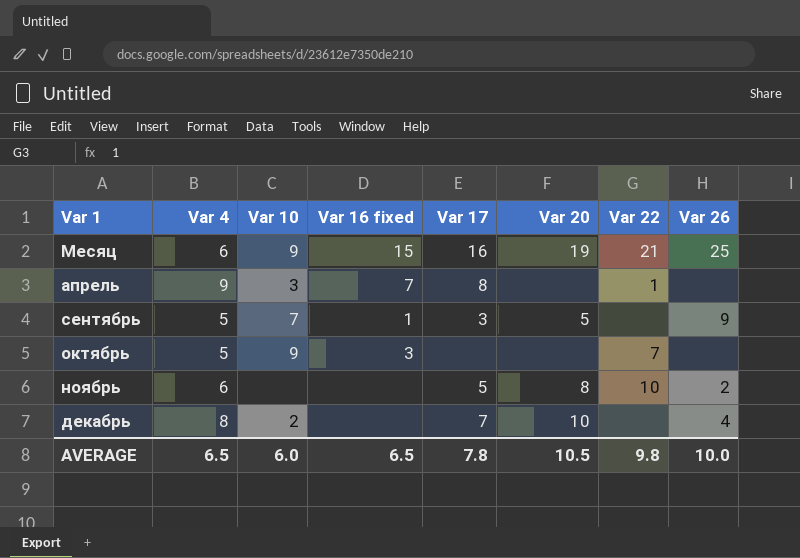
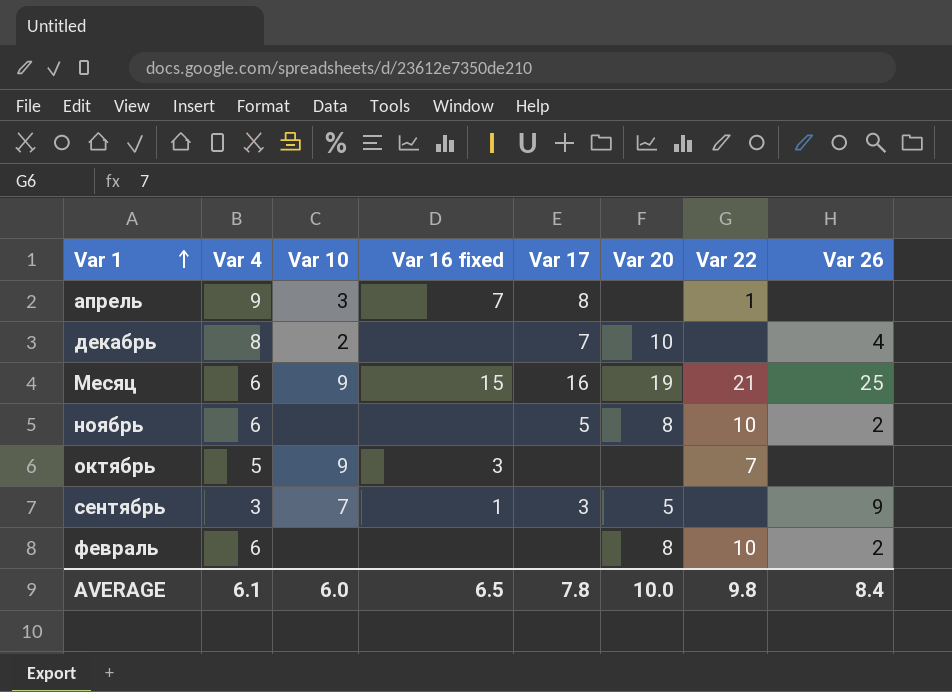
row order: none -> Var 1 ascending
сентябрь | Var 4: 5 -> 3
row февраль: none -> 6 | none | none | none | 8 | 10 | 2
AVERAGE | Var 4: 6.5 -> 6.1
AVERAGE | Var 20: 10.5 -> 10.0
AVERAGE | Var 26: 10.0 -> 8.4

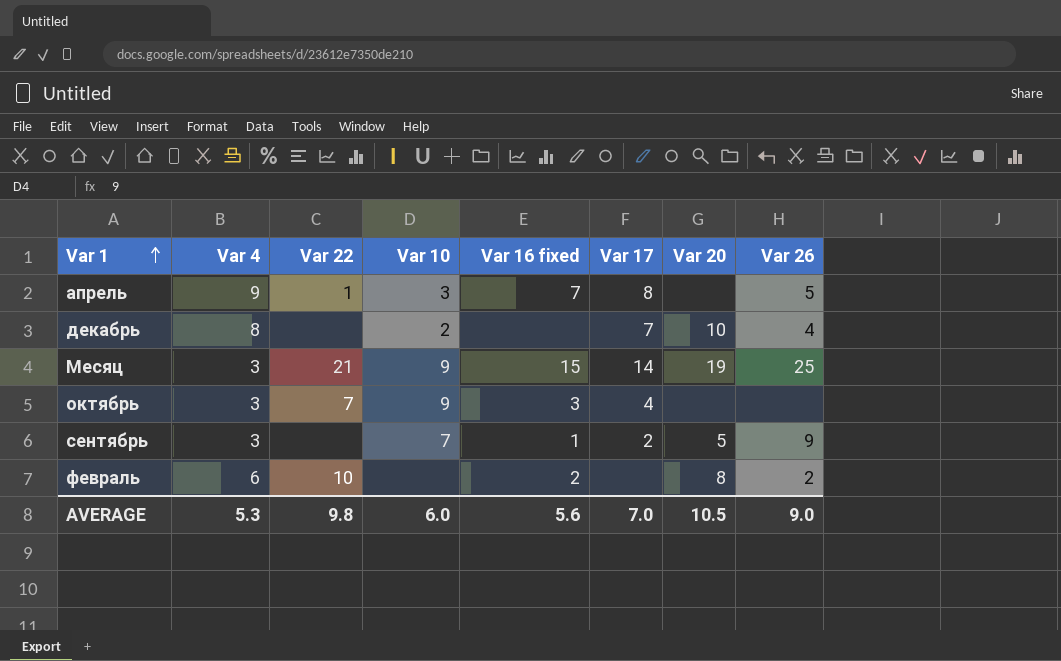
column Var 22 | position: 7 -> 3
row ноябрь: 6 | none | none | 5 | 8 | 10 | 2 -> none
апрель | Var 26: none -> 5
Месяц | Var 4: 6 -> 3
Месяц | Var 17: 16 -> 14
октябрь | Var 4: 5 -> 3
октябрь | Var 17: none -> 4
сентябрь | Var 17: 3 -> 2
февраль | Var 16 fixed: none -> 2
AVERAGE | Var 4: 6.1 -> 5.3
AVERAGE | Var 16 fixed: 6.5 -> 5.6
AVERAGE | Var 17: 7.8 -> 7.0
AVERAGE | Var 20: 10.0 -> 10.5
AVERAGE | Var 26: 8.4 -> 9.0

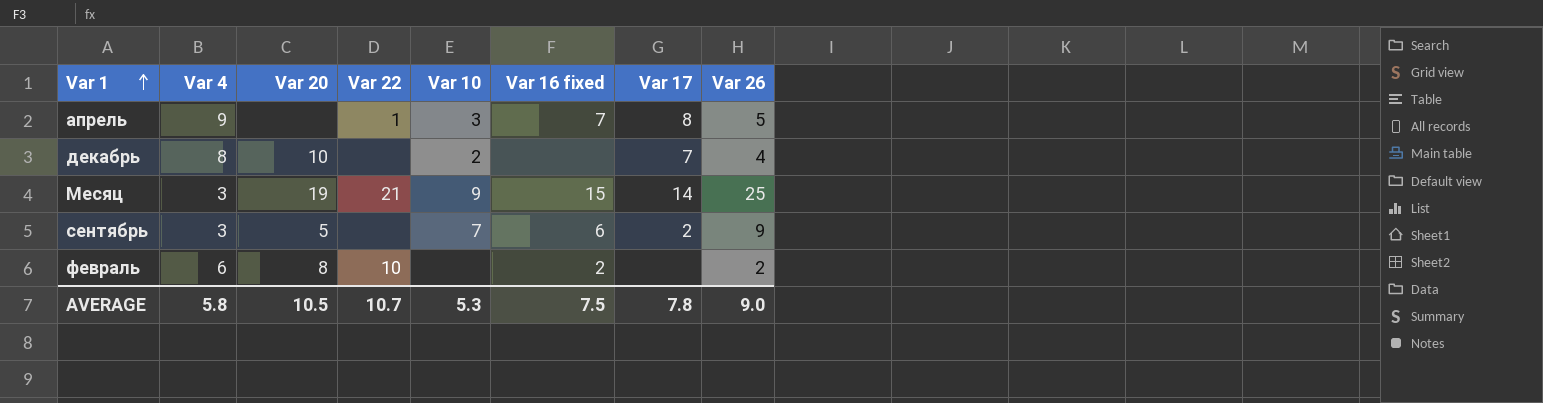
column Var 20 | position: 7 -> 3
row октябрь: 3 | 7 | 9 | 3 | 4 | none | none -> none
сентябрь | Var 16 fixed: 1 -> 6
AVERAGE | Var 4: 5.3 -> 5.8
AVERAGE | Var 22: 9.8 -> 10.7
AVERAGE | Var 10: 6.0 -> 5.3
AVERAGE | Var 16 fixed: 5.6 -> 7.5
AVERAGE | Var 17: 7.0 -> 7.8

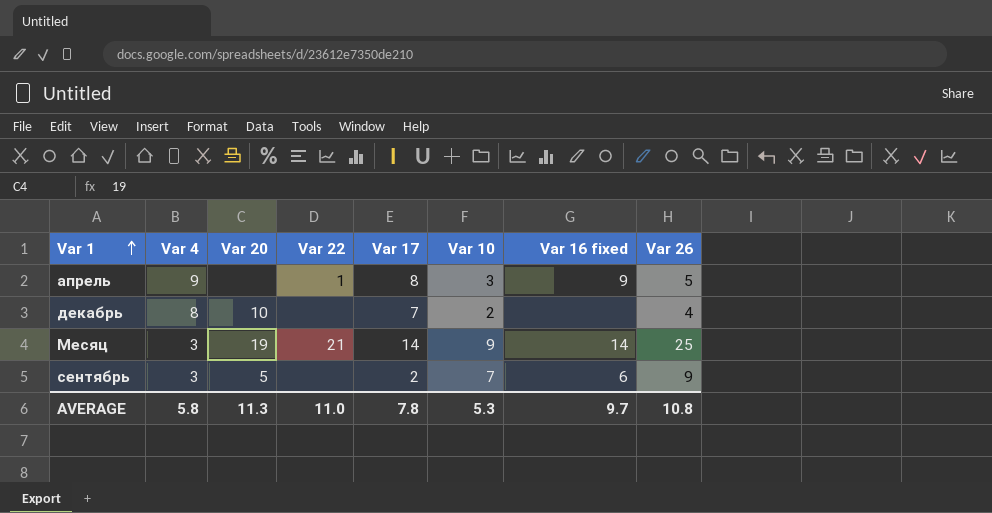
column Var 17 | position: 7 -> 5
row февраль: 6 | 8 | 10 | none | 2 | none | 2 -> none
апрель | Var 16 fixed: 7 -> 9
Месяц | Var 16 fixed: 15 -> 14
AVERAGE | Var 20: 10.5 -> 11.3
AVERAGE | Var 22: 10.7 -> 11.0
AVERAGE | Var 16 fixed: 7.5 -> 9.7
AVERAGE | Var 26: 9.0 -> 10.8

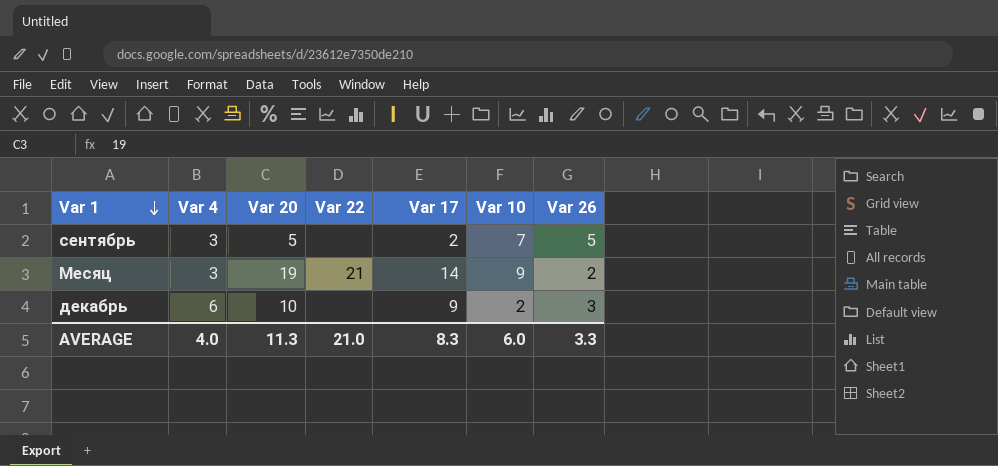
row order: Var 1 ascending -> Var 1 descending
column Var 16 fixed | position: 7 -> none
row апрель: 9 | none | 1 | 8 | 3 | 9 | 5 -> none
сентябрь | Var 26: 9 -> 5
Месяц | Var 26: 25 -> 2
декабрь | Var 4: 8 -> 6
декабрь | Var 17: 7 -> 9
декабрь | Var 26: 4 -> 3
AVERAGE | Var 4: 5.8 -> 4.0
AVERAGE | Var 22: 11.0 -> 21.0
AVERAGE | Var 17: 7.8 -> 8.3
AVERAGE | Var 10: 5.3 -> 6.0
AVERAGE | Var 26: 10.8 -> 3.3

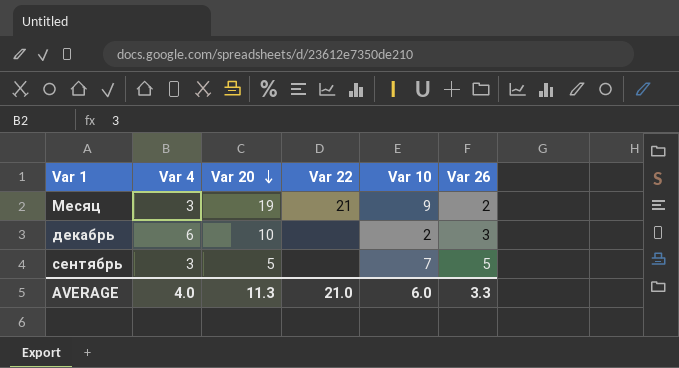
row order: Var 1 descending -> Var 20 descending
column Var 17 | position: 5 -> none

